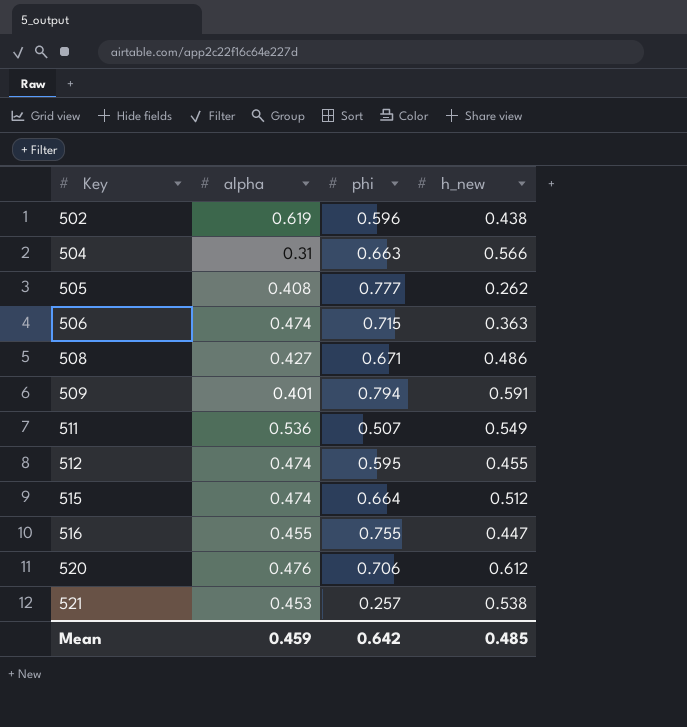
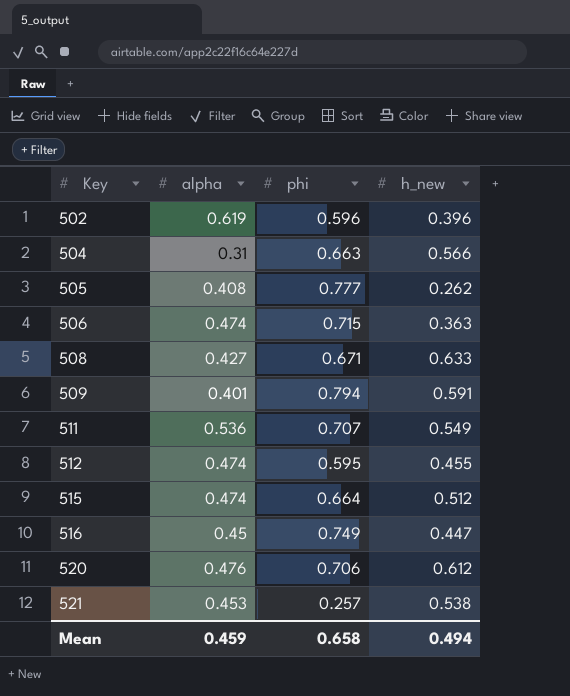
502 | h_new: 0.438 -> 0.396
508 | h_new: 0.486 -> 0.633
511 | phi: 0.507 -> 0.707
516 | alpha: 0.455 -> 0.45
516 | phi: 0.755 -> 0.749
Mean | phi: 0.642 -> 0.658
Mean | h_new: 0.485 -> 0.494

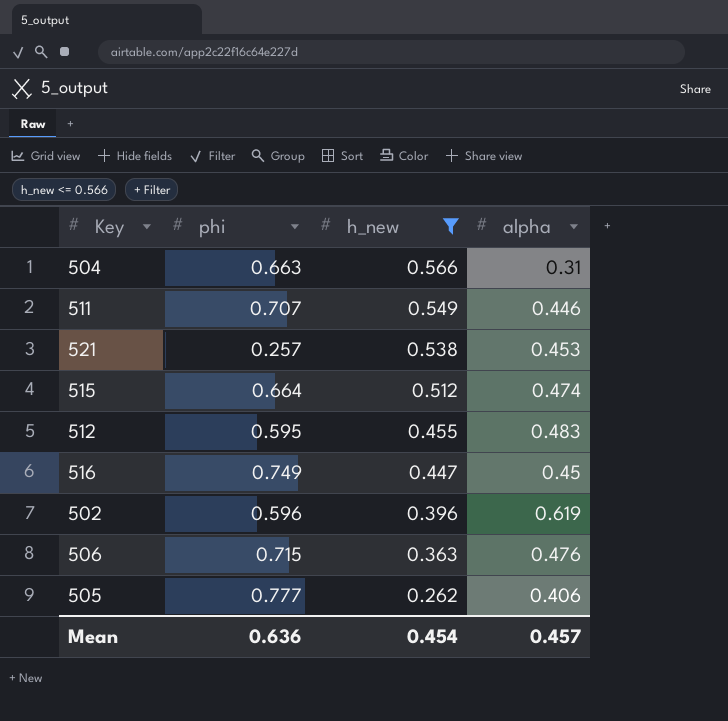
filter: none -> h_new <= 0.566
row order: Key ascending -> h_new descending
column alpha | position: 2 -> 4
511 | alpha: 0.536 -> 0.446
512 | alpha: 0.474 -> 0.483
506 | alpha: 0.474 -> 0.476
505 | alpha: 0.408 -> 0.406
Mean | phi: 0.658 -> 0.636
Mean | h_new: 0.494 -> 0.454
Mean | alpha: 0.459 -> 0.457

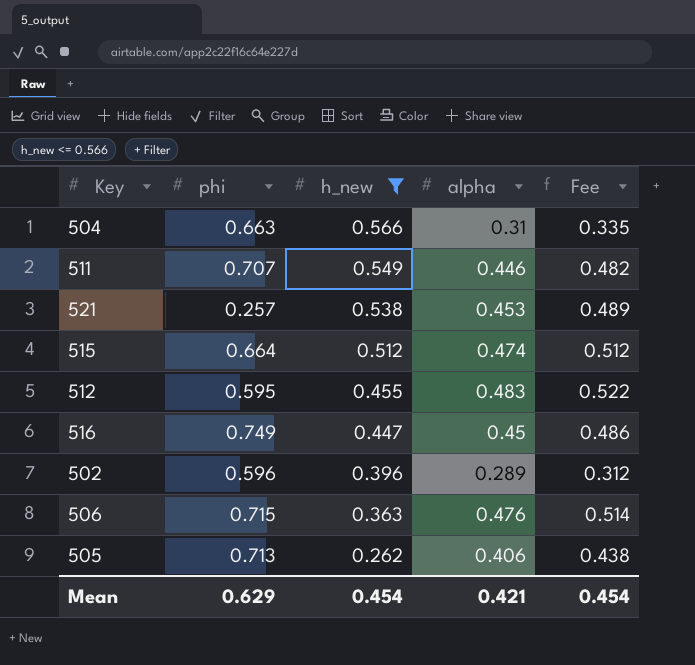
column Fee | formula: none -> [alpha] * 1.08
502 | alpha: 0.619 -> 0.289
505 | phi: 0.777 -> 0.713
Mean | phi: 0.636 -> 0.629
Mean | alpha: 0.457 -> 0.421

